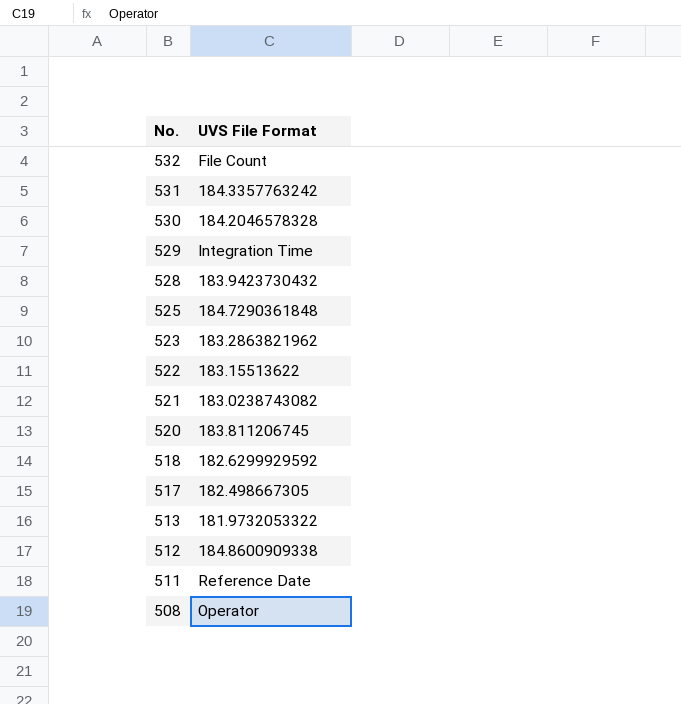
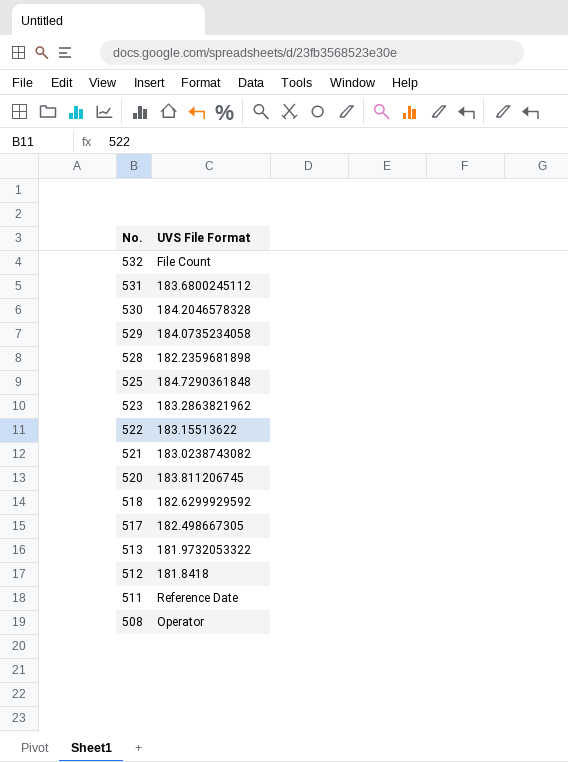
531 | UVS File Format: 184.3357763242 -> 183.6800245112
529 | UVS File Format: Integration Time -> 184.0735234058
528 | UVS File Format: 183.9423730432 -> 182.2359681898
512 | UVS File Format: 184.8600909338 -> 181.8418

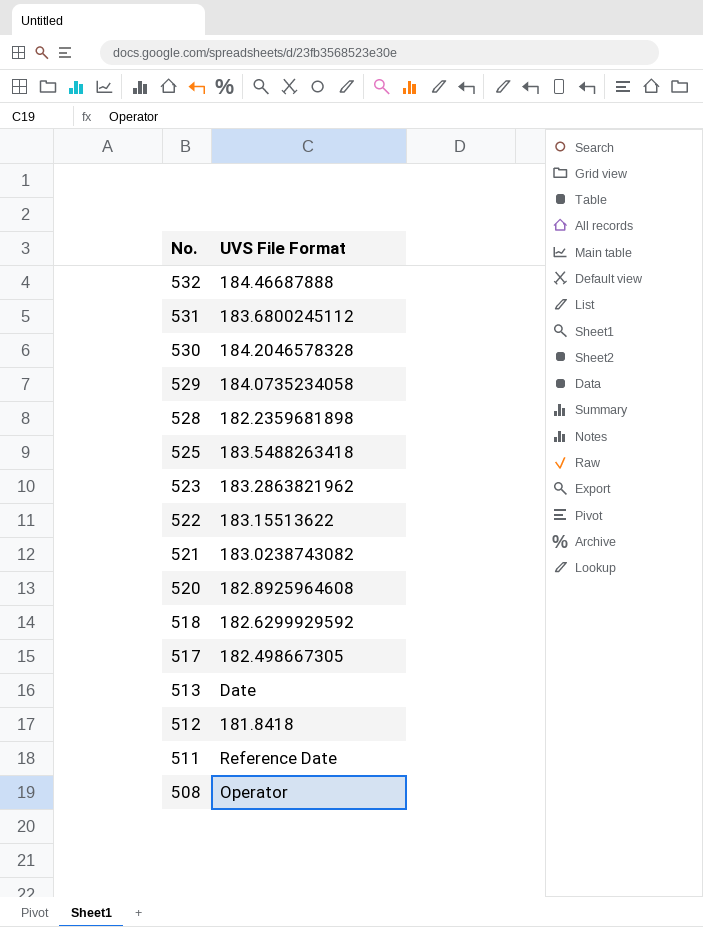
532 | UVS File Format: File Count -> 184.46687888
525 | UVS File Format: 184.7290361848 -> 183.5488263418
520 | UVS File Format: 183.811206745 -> 182.8925964608
513 | UVS File Format: 181.9732053322 -> Date

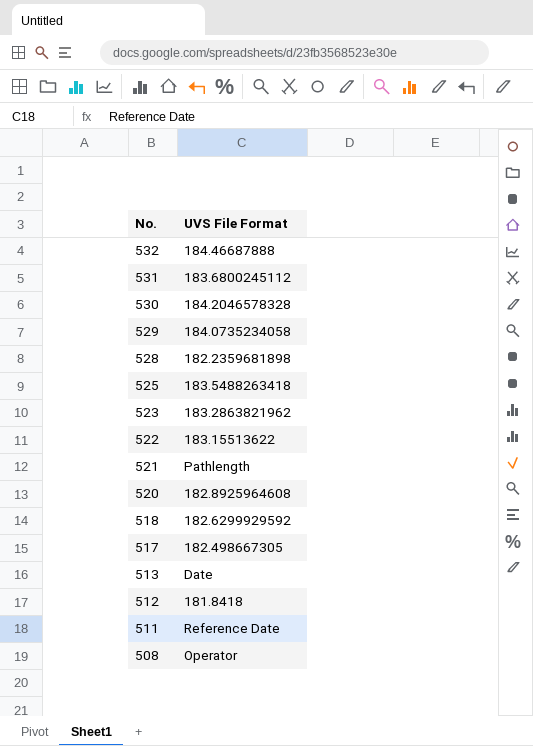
521 | UVS File Format: 183.0238743082 -> Pathlength

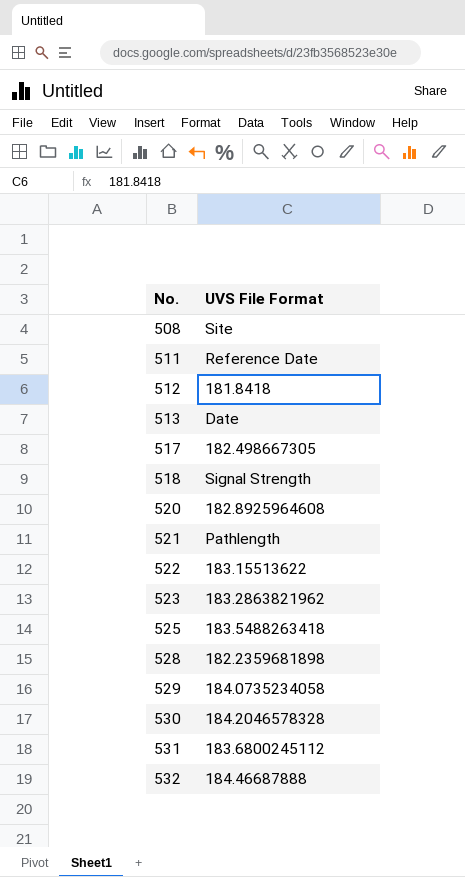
row order: No. descending -> No. ascending
508 | UVS File Format: Operator -> Site
518 | UVS File Format: 182.6299929592 -> Signal Strength

